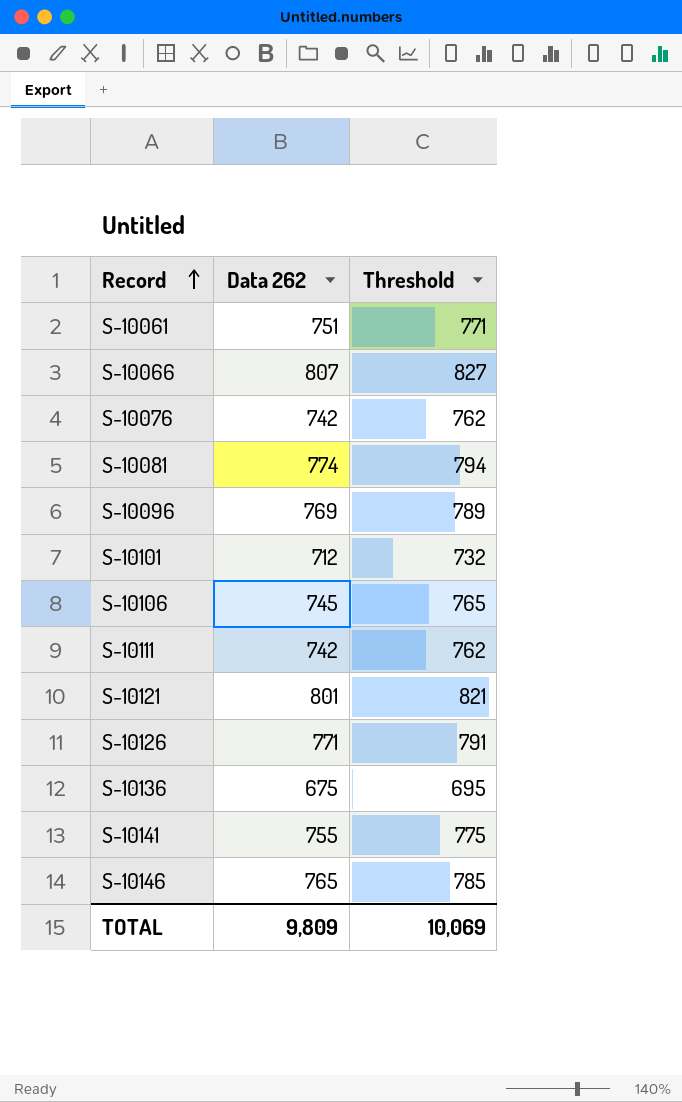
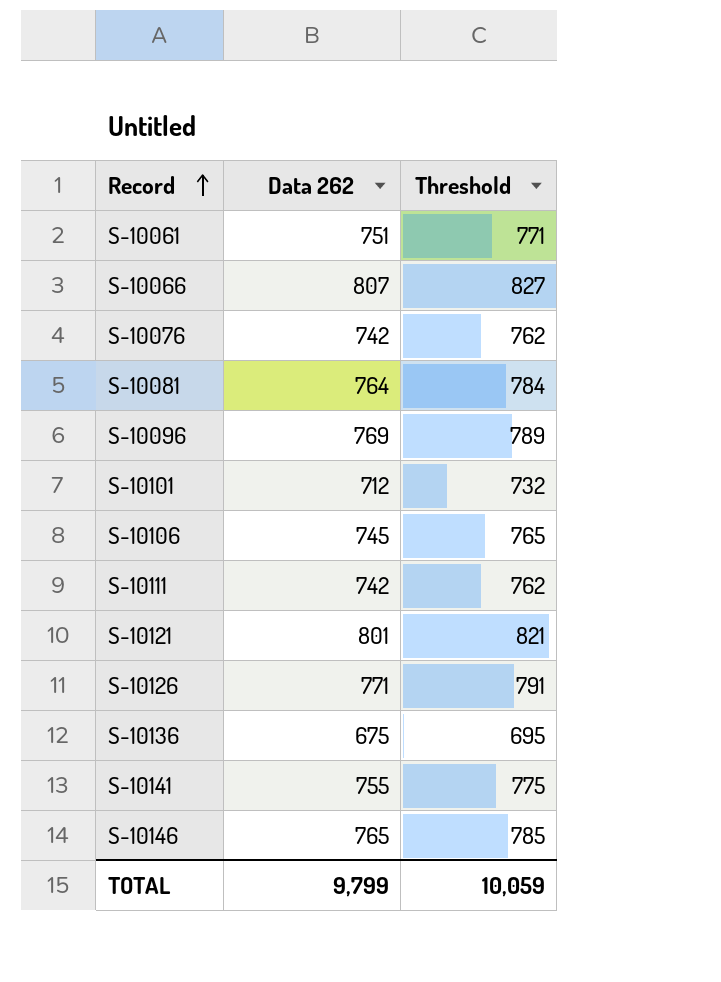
S-10081 | Data 262: 774 -> 764
S-10081 | Threshold: 794 -> 784
TOTAL | Data 262: 9,809 -> 9,799
TOTAL | Threshold: 10,069 -> 10,059

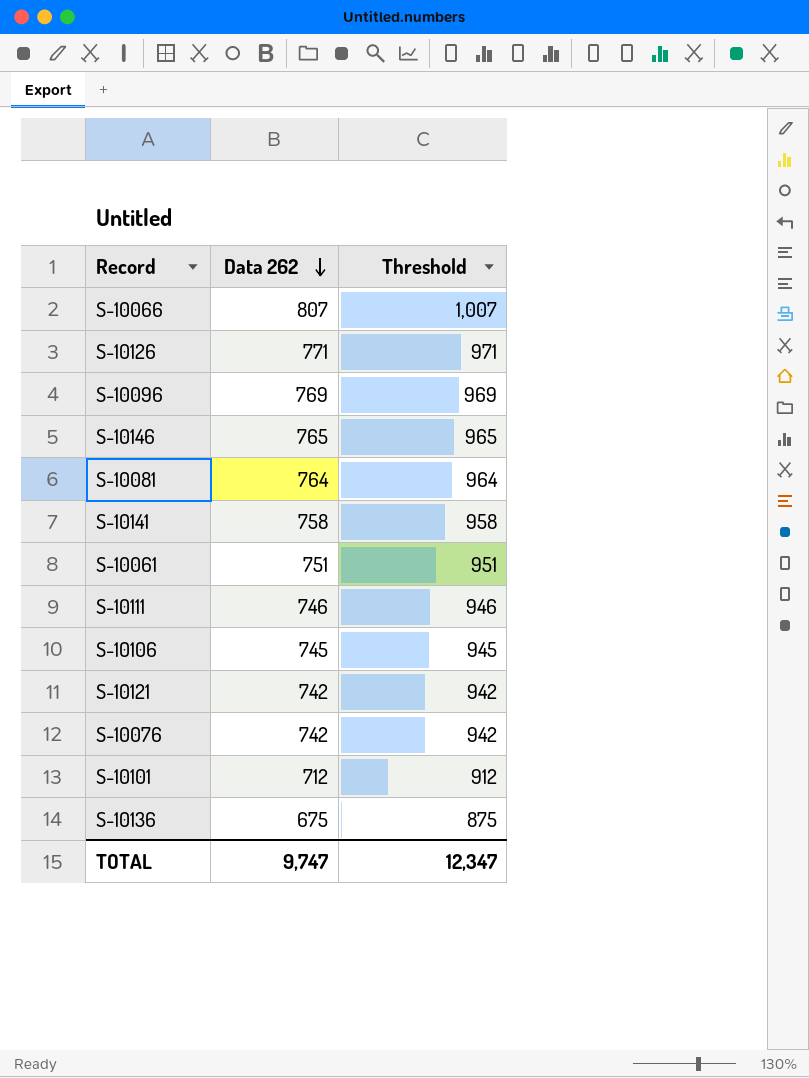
row order: Record ascending -> Data 262 descending
column Threshold | formula: [Data 262] + 20 -> [Data 262] + 200
S-10141 | Data 262: 755 -> 758
S-10111 | Data 262: 742 -> 746
S-10121 | Data 262: 801 -> 742
TOTAL | Data 262: 9,799 -> 9,747
TOTAL | Threshold: 10,059 -> 12,347

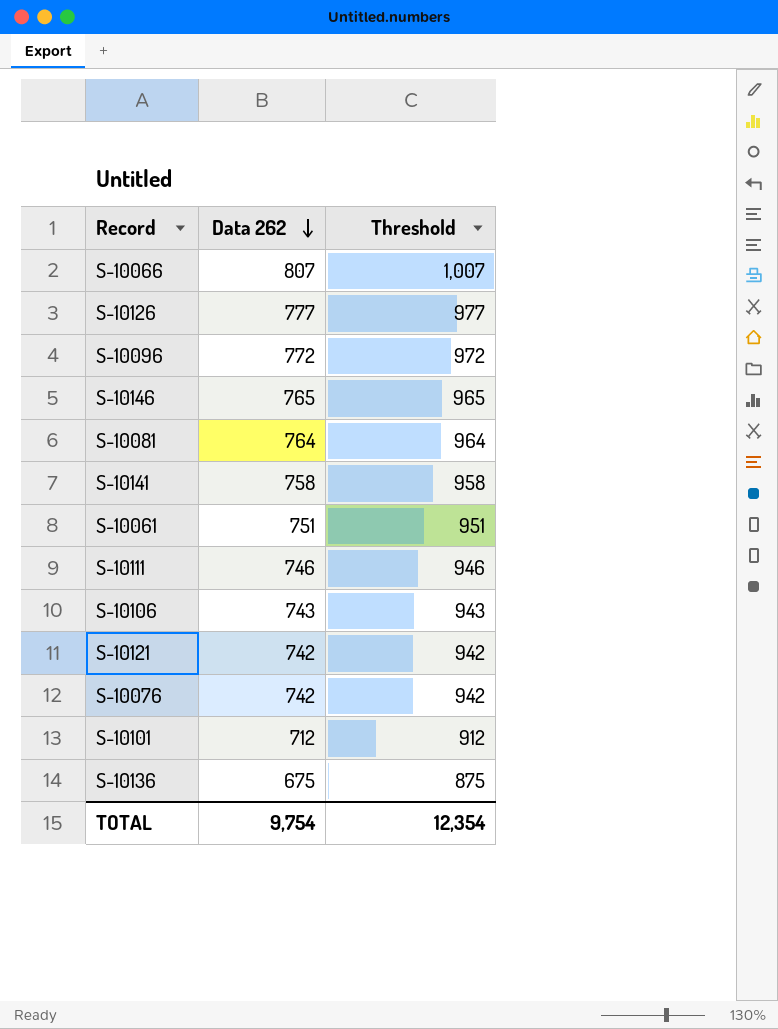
S-10126 | Data 262: 771 -> 777
S-10126 | Threshold: 971 -> 977
S-10096 | Data 262: 769 -> 772
S-10096 | Threshold: 969 -> 972
S-10106 | Data 262: 745 -> 743
S-10106 | Threshold: 945 -> 943
TOTAL | Data 262: 9,747 -> 9,754
TOTAL | Threshold: 12,347 -> 12,354

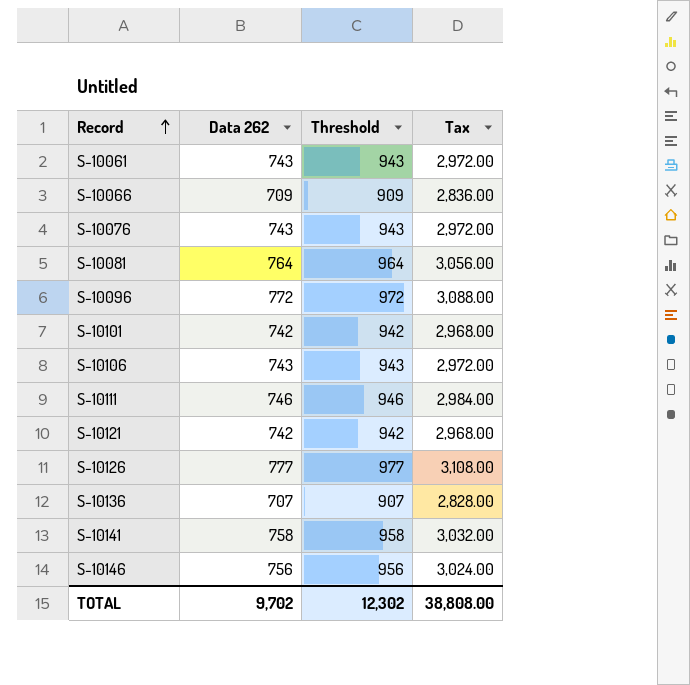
row order: Data 262 descending -> Record ascending
column Tax | formula: none -> [Data 262] * 4
S-10061 | Data 262: 751 -> 743
S-10061 | Threshold: 951 -> 943
S-10066 | Data 262: 807 -> 709
S-10066 | Threshold: 1,007 -> 909
S-10076 | Data 262: 742 -> 743
S-10076 | Threshold: 942 -> 943
S-10101 | Data 262: 712 -> 742
S-10101 | Threshold: 912 -> 942
S-10136 | Data 262: 675 -> 707
S-10136 | Threshold: 875 -> 907
S-10146 | Data 262: 765 -> 756
S-10146 | Threshold: 965 -> 956
TOTAL | Data 262: 9,754 -> 9,702
TOTAL | Threshold: 12,354 -> 12,302

